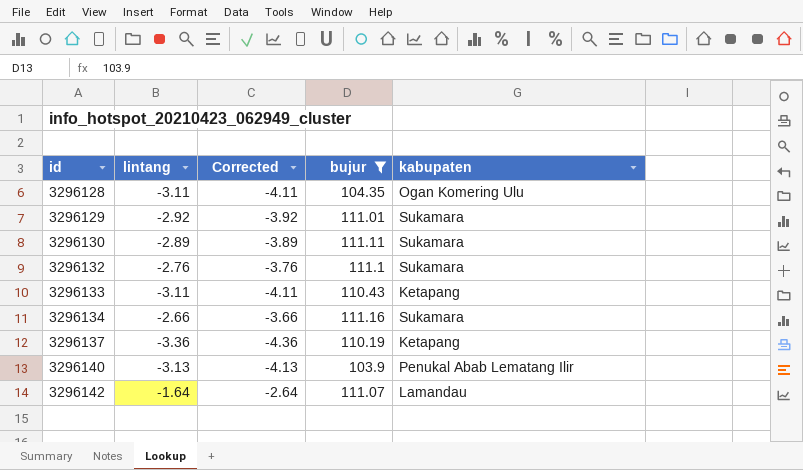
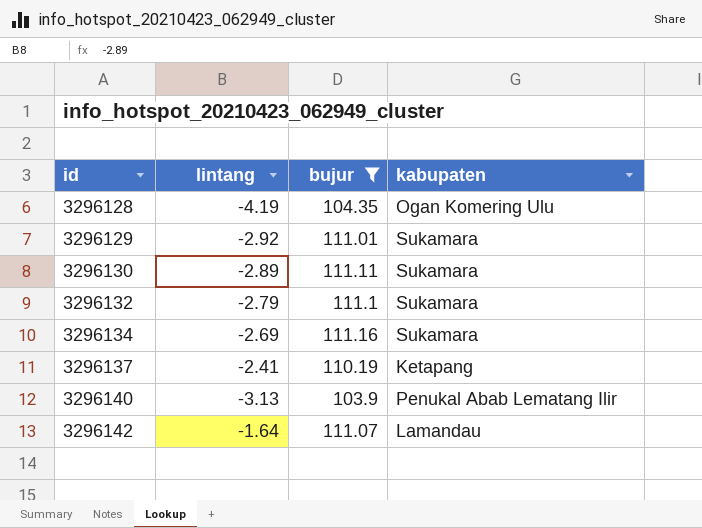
column Corrected | formula: [lintang] - 1 -> none
row 3296133: -3.11 | -4.11 | 110.43 | Ketapang -> none
3296128 | lintang: -3.11 -> -4.19
3296132 | lintang: -2.76 -> -2.79
3296134 | lintang: -2.66 -> -2.69
3296137 | lintang: -3.36 -> -2.41

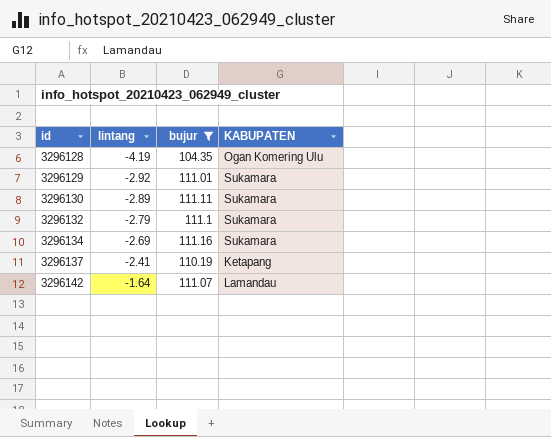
column name: kabupaten -> KABUPATEN
row 3296140: -3.13 | 103.9 | Penukal Abab Lematang Ilir -> none

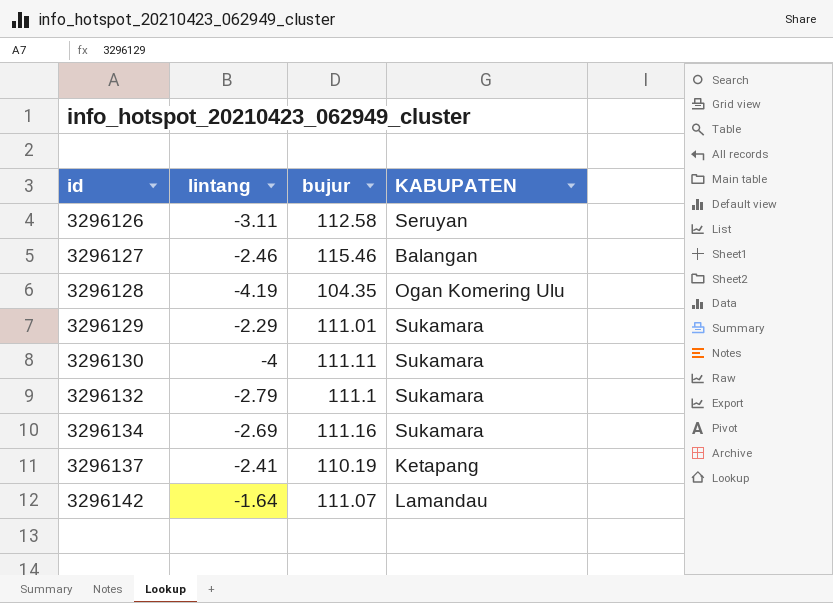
filter: bujur <= 111.16 -> none
3296129 | lintang: -2.92 -> -2.29
3296130 | lintang: -2.89 -> -4

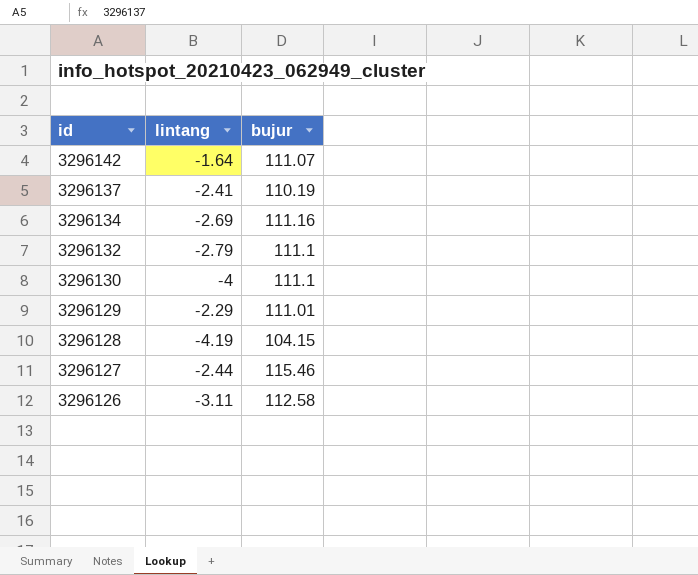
row order: id ascending -> id descending
column KABUPATEN | position: 4 -> none
3296130 | bujur: 111.11 -> 111.1
3296128 | bujur: 104.35 -> 104.15
3296127 | lintang: -2.46 -> -2.44

